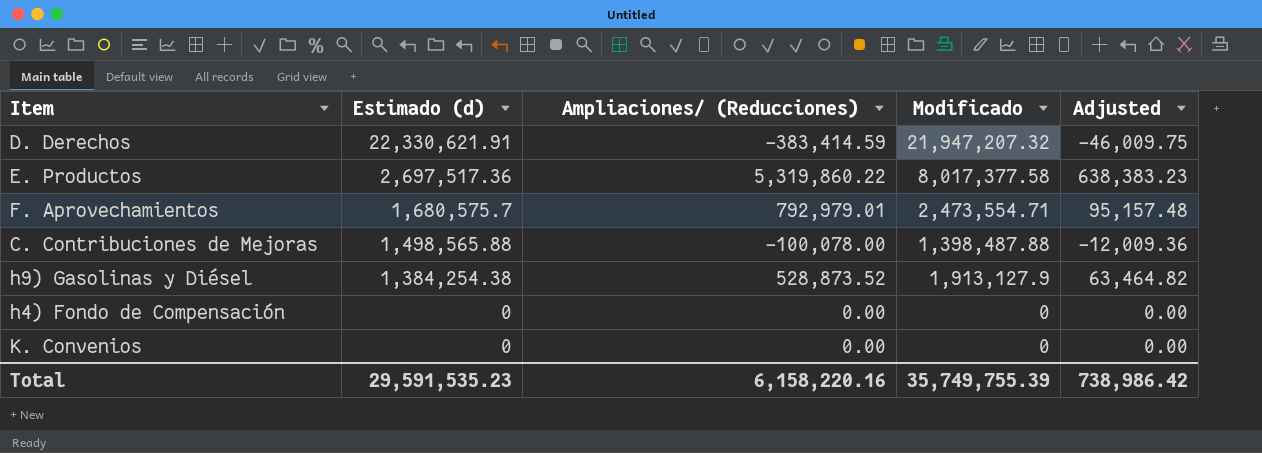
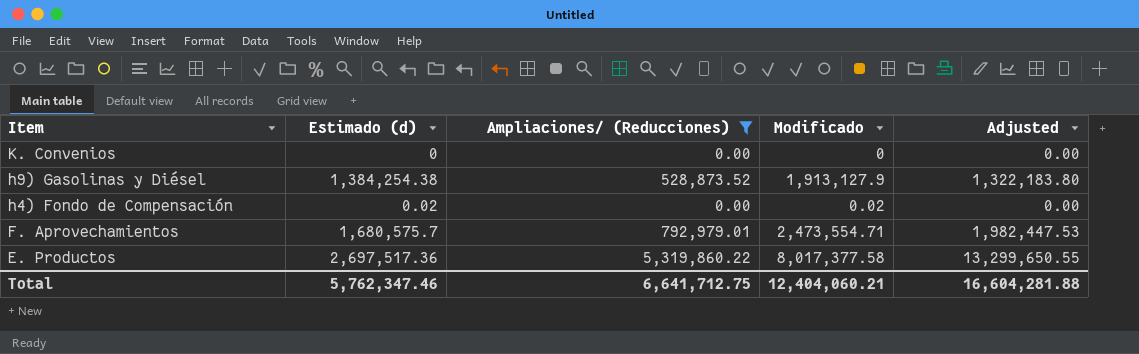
filter: none -> Ampliaciones/ (Reducciones) >= 0.00
row order: Estimado (d) descending -> Item descending
column Adjusted | formula: [Ampliaciones/ (Reducciones)] * 0.12 -> [Ampliaciones/ (Reducciones)] * 2.5
h4) Fondo de Compensación | Estimado (d): 0 -> 0.02
h4) Fondo de Compensación | Modificado: 0 -> 0.02
Total | Estimado (d): 29,591,535.23 -> 5,762,347.46
Total | Ampliaciones/ (Reducciones): 6,158,220.16 -> 6,641,712.75
Total | Modificado: 35,749,755.39 -> 12,404,060.21
Total | Adjusted: 738,986.42 -> 16,604,281.88

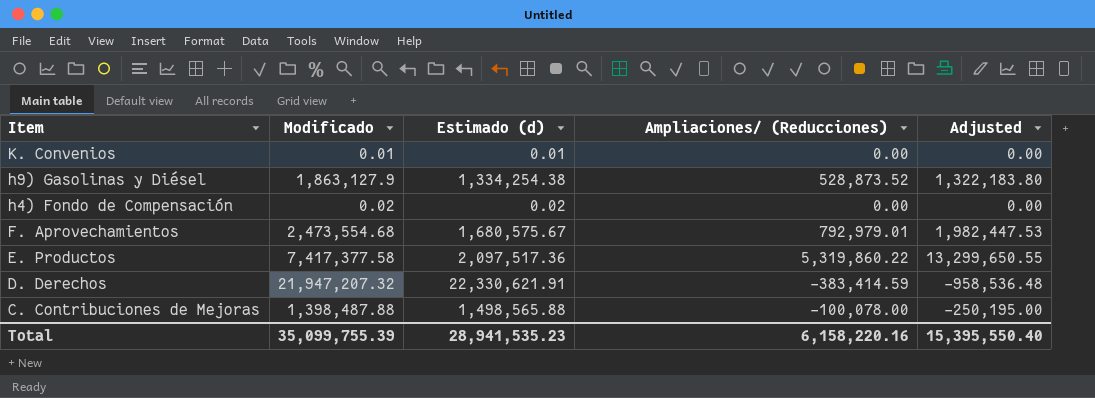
filter: Ampliaciones/ (Reducciones) >= 0.00 -> none
column Modificado | position: 4 -> 2
K. Convenios | Modificado: 0 -> 0.01
K. Convenios | Estimado (d): 0 -> 0.01
h9) Gasolinas y Diésel | Modificado: 1,913,127.9 -> 1,863,127.9
h9) Gasolinas y Diésel | Estimado (d): 1,384,254.38 -> 1,334,254.38
F. Aprovechamientos | Modificado: 2,473,554.71 -> 2,473,554.68
F. Aprovechamientos | Estimado (d): 1,680,575.7 -> 1,680,575.67
E. Productos | Modificado: 8,017,377.58 -> 7,417,377.58
E. Productos | Estimado (d): 2,697,517.36 -> 2,097,517.36
Total | Modificado: 12,404,060.21 -> 35,099,755.39
Total | Estimado (d): 5,762,347.46 -> 28,941,535.23
Total | Ampliaciones/ (Reducciones): 6,641,712.75 -> 6,158,220.16
Total | Adjusted: 16,604,281.88 -> 15,395,550.40

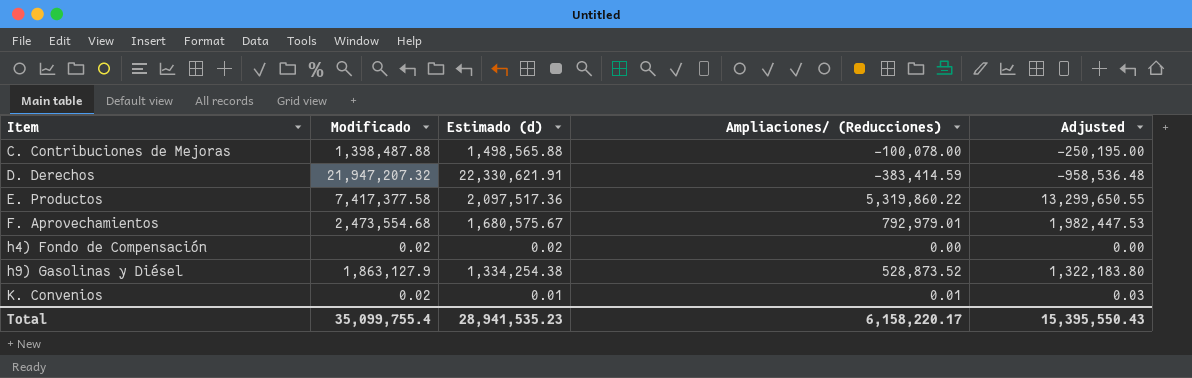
row order: Item descending -> Item ascending
K. Convenios | Modificado: 0.01 -> 0.02
K. Convenios | Ampliaciones/ (Reducciones): 0.00 -> 0.01
K. Convenios | Adjusted: 0.00 -> 0.03
Total | Modificado: 35,099,755.39 -> 35,099,755.4
Total | Ampliaciones/ (Reducciones): 6,158,220.16 -> 6,158,220.17
Total | Adjusted: 15,395,550.40 -> 15,395,550.43

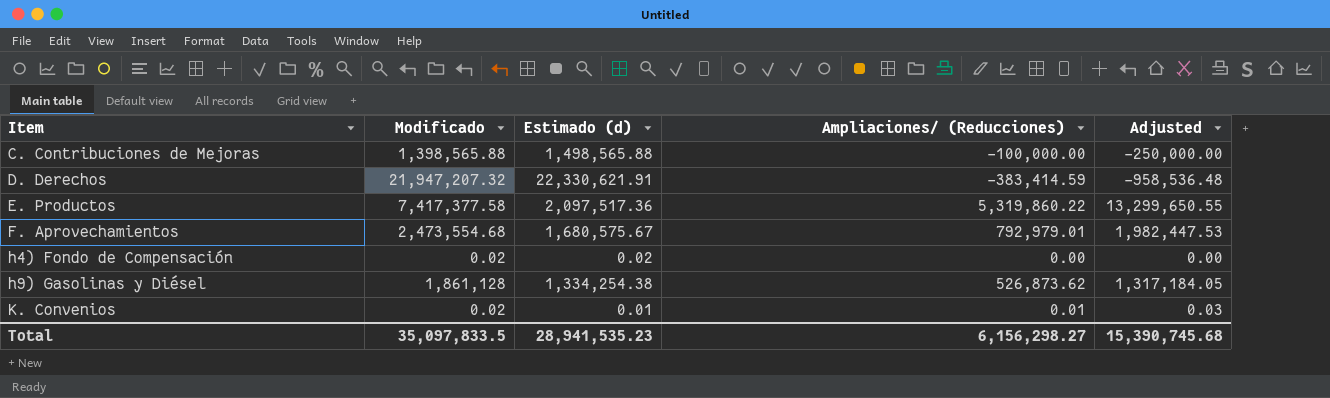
C. Contribuciones de Mejoras | Modificado: 1,398,487.88 -> 1,398,565.88
C. Contribuciones de Mejoras | Ampliaciones/ (Reducciones): -100,078.00 -> -100,000.00
C. Contribuciones de Mejoras | Adjusted: -250,195.00 -> -250,000.00
h9) Gasolinas y Diésel | Modificado: 1,863,127.9 -> 1,861,128
h9) Gasolinas y Diésel | Ampliaciones/ (Reducciones): 528,873.52 -> 526,873.62
h9) Gasolinas y Diésel | Adjusted: 1,322,183.80 -> 1,317,184.05
Total | Modificado: 35,099,755.4 -> 35,097,833.5
Total | Ampliaciones/ (Reducciones): 6,158,220.17 -> 6,156,298.27
Total | Adjusted: 15,395,550.43 -> 15,390,745.68

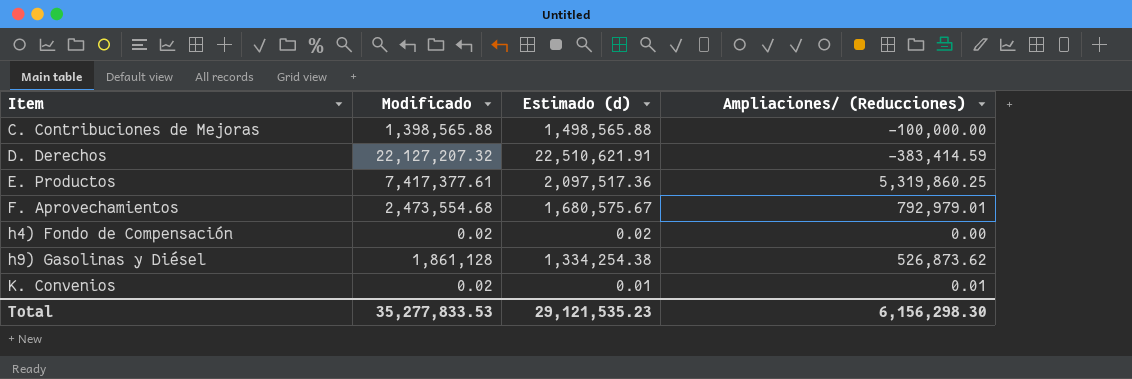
column Adjusted | formula: [Ampliaciones/ (Reducciones)] * 2.5 -> none
D. Derechos | Modificado: 21,947,207.32 -> 22,127,207.32
D. Derechos | Estimado (d): 22,330,621.91 -> 22,510,621.91
E. Productos | Modificado: 7,417,377.58 -> 7,417,377.61
E. Productos | Ampliaciones/ (Reducciones): 5,319,860.22 -> 5,319,860.25
Total | Modificado: 35,097,833.5 -> 35,277,833.53
Total | Estimado (d): 28,941,535.23 -> 29,121,535.23
Total | Ampliaciones/ (Reducciones): 6,156,298.27 -> 6,156,298.30

